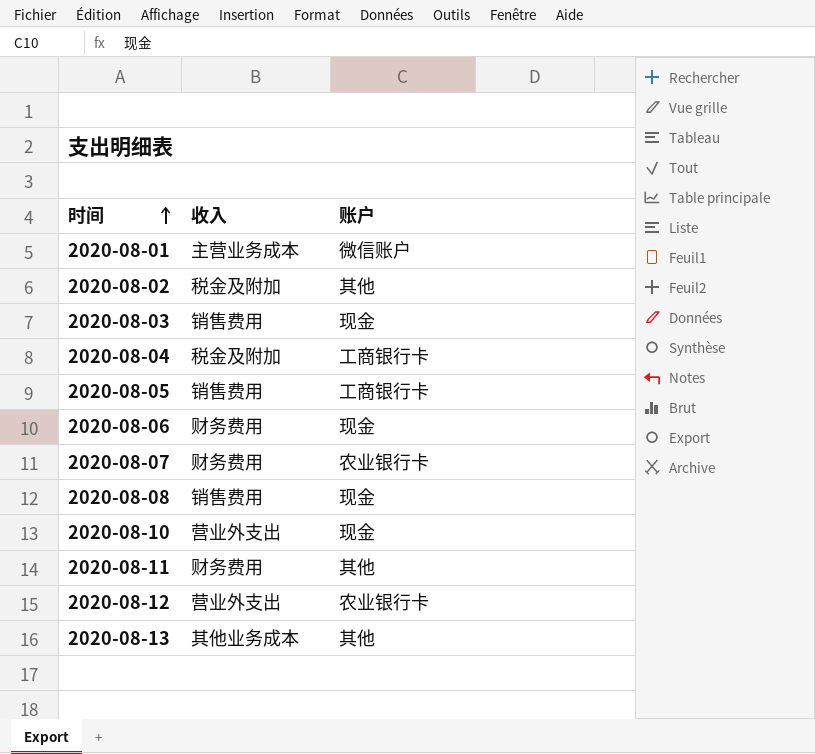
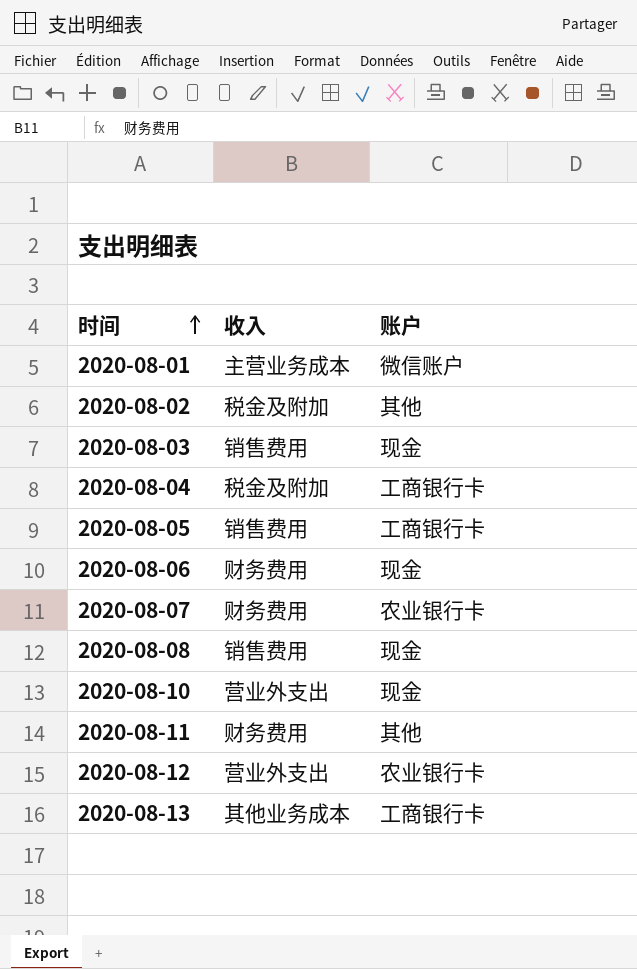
2020-08-13 | 账户: 其他 -> 工商银行卡

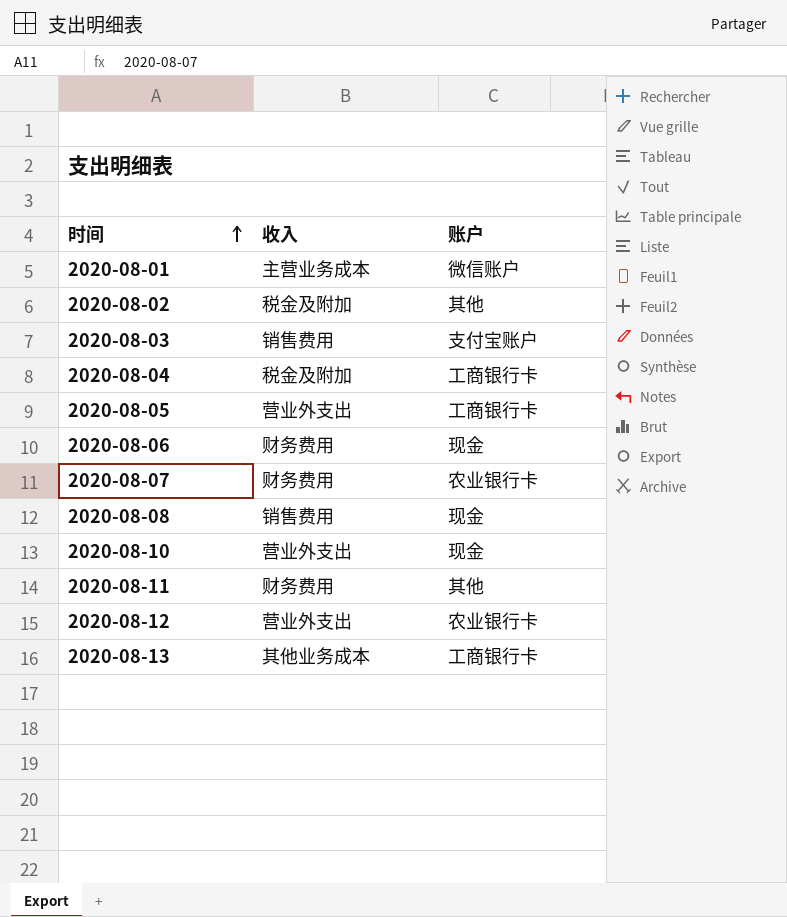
2020-08-03 | 账户: 现金 -> 支付宝账户
2020-08-05 | 收入: 销售费用 -> 营业外支出

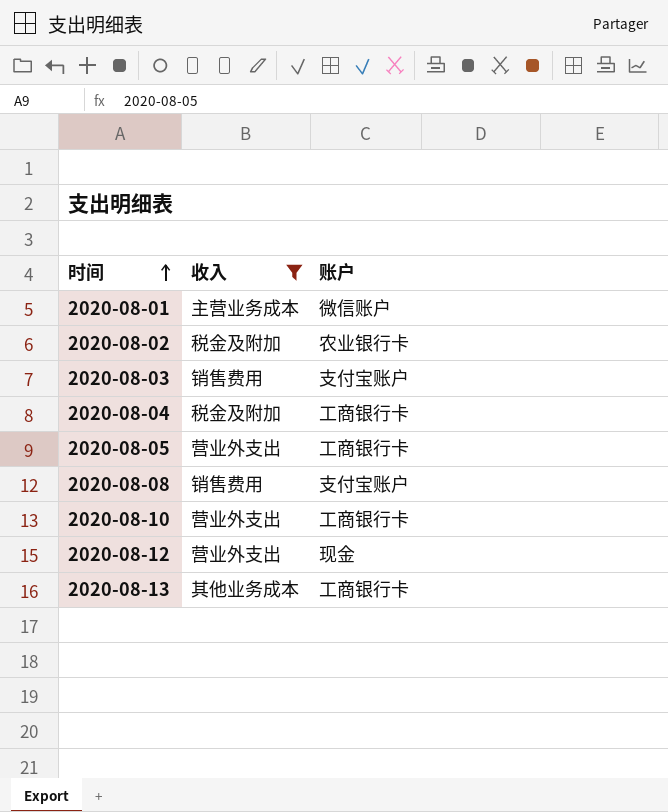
filter: none -> 收入 != 财务费用
2020-08-02 | 账户: 其他 -> 农业银行卡
2020-08-08 | 账户: 现金 -> 支付宝账户
2020-08-10 | 账户: 现金 -> 工商银行卡
2020-08-12 | 账户: 农业银行卡 -> 现金

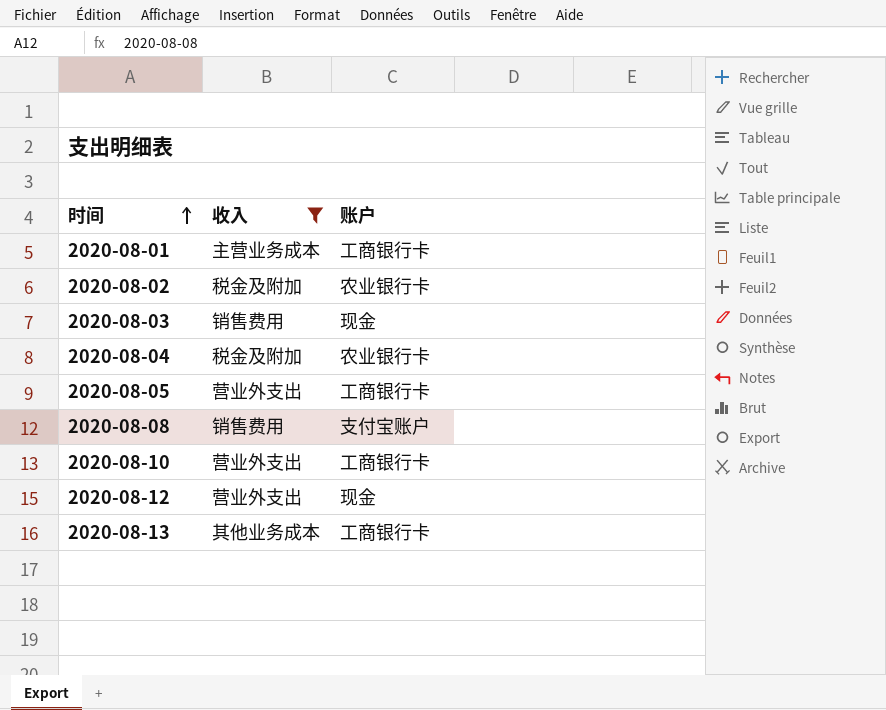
2020-08-01 | 账户: 微信账户 -> 工商银行卡
2020-08-03 | 账户: 支付宝账户 -> 现金
2020-08-04 | 账户: 工商银行卡 -> 农业银行卡

